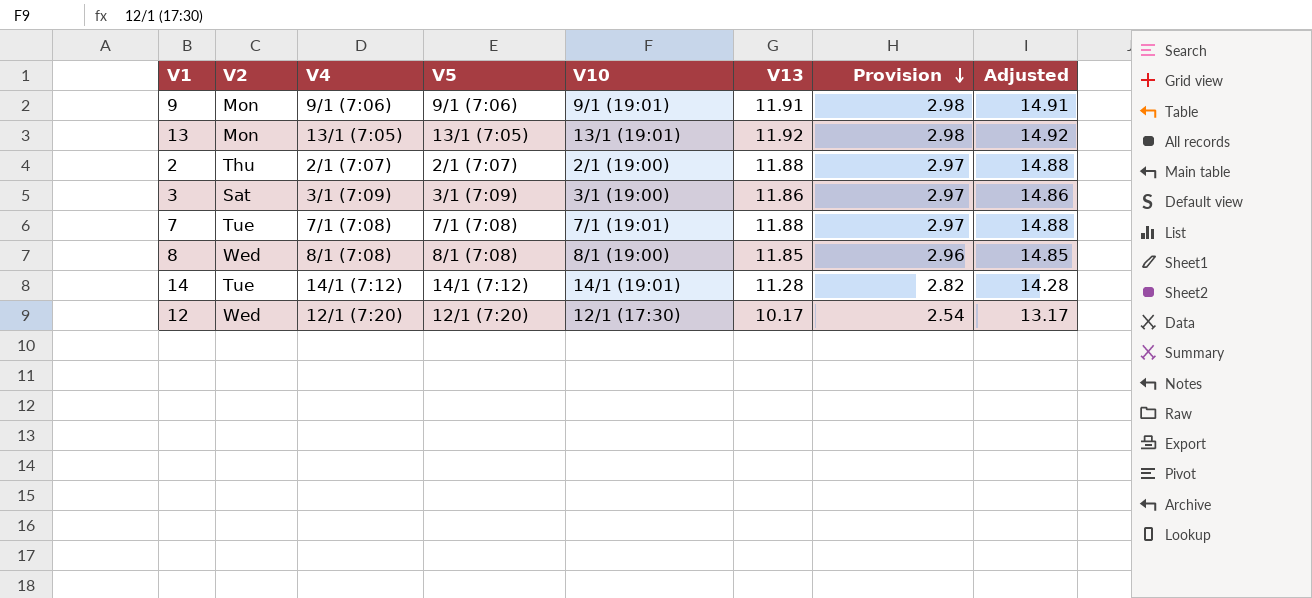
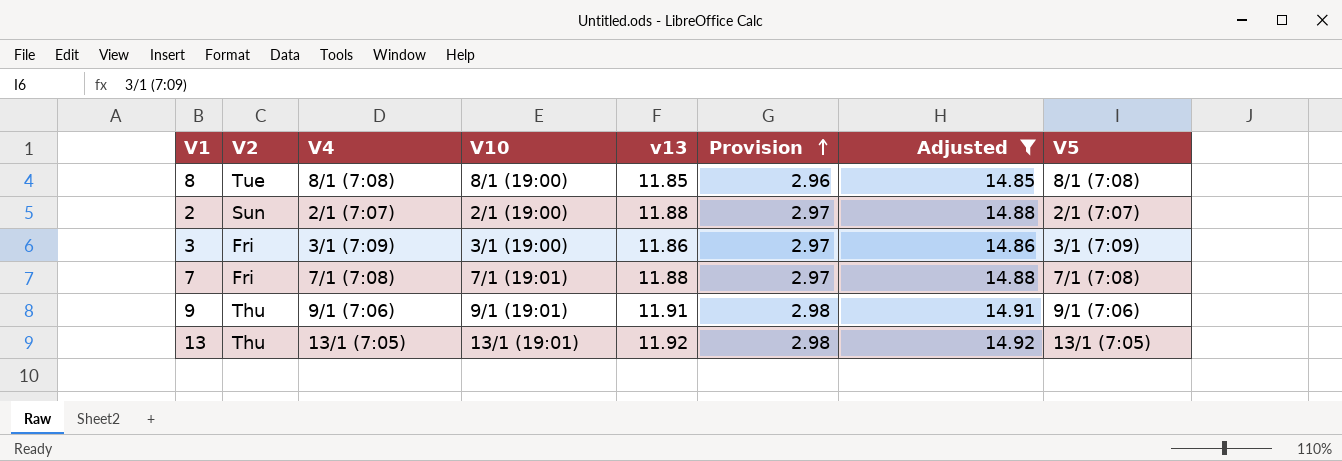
filter: none -> Adjusted >= 14.85
row order: Provision descending -> Provision ascending
column name: V13 -> v13
column V5 | position: 4 -> 8
8 | V2: Wed -> Tue
2 | V2: Thu -> Sun
3 | V2: Sat -> Fri
7 | V2: Tue -> Fri
9 | V2: Mon -> Thu
13 | V2: Mon -> Thu

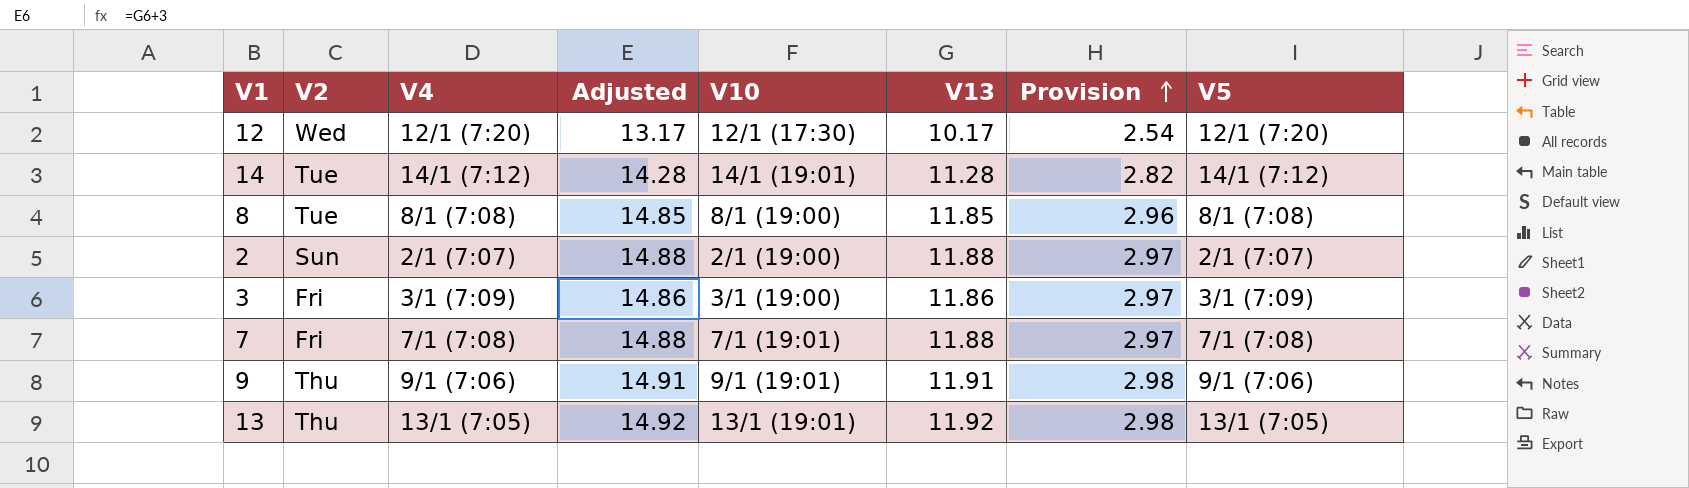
filter: Adjusted >= 14.85 -> none
column Adjusted | position: 7 -> 4
column name: v13 -> V13

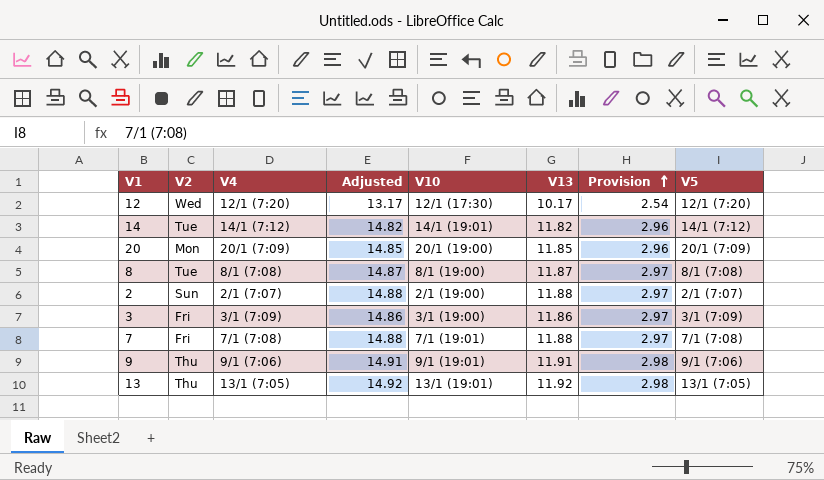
14 | Adjusted: 14.28 -> 14.82
14 | V13: 11.28 -> 11.82
14 | Provision: 2.82 -> 2.96
row 20: none -> Mon | 20/1 (7:09) | 14.85 | 20/1 (19:00) | 11.85 | 2.96 | 20/1 (7:09)
8 | Adjusted: 14.85 -> 14.87
8 | V13: 11.85 -> 11.87
8 | Provision: 2.96 -> 2.97

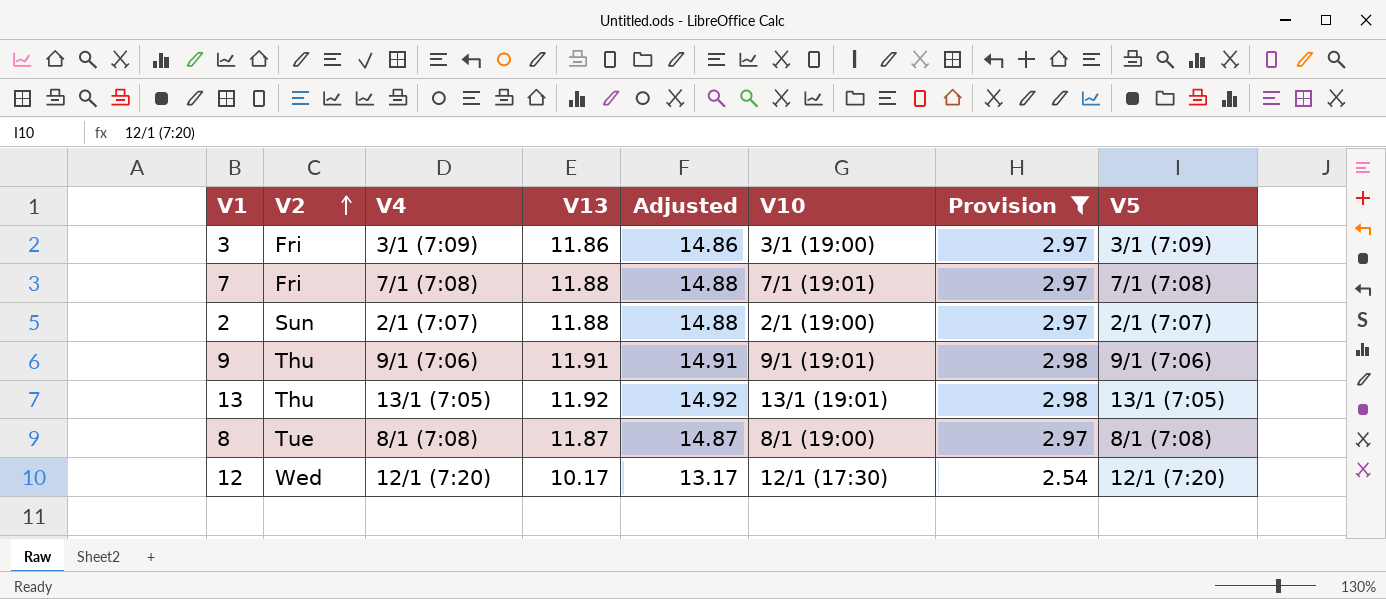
filter: none -> Provision != 2.96
row order: Provision ascending -> V2 ascending
column V13 | position: 6 -> 4

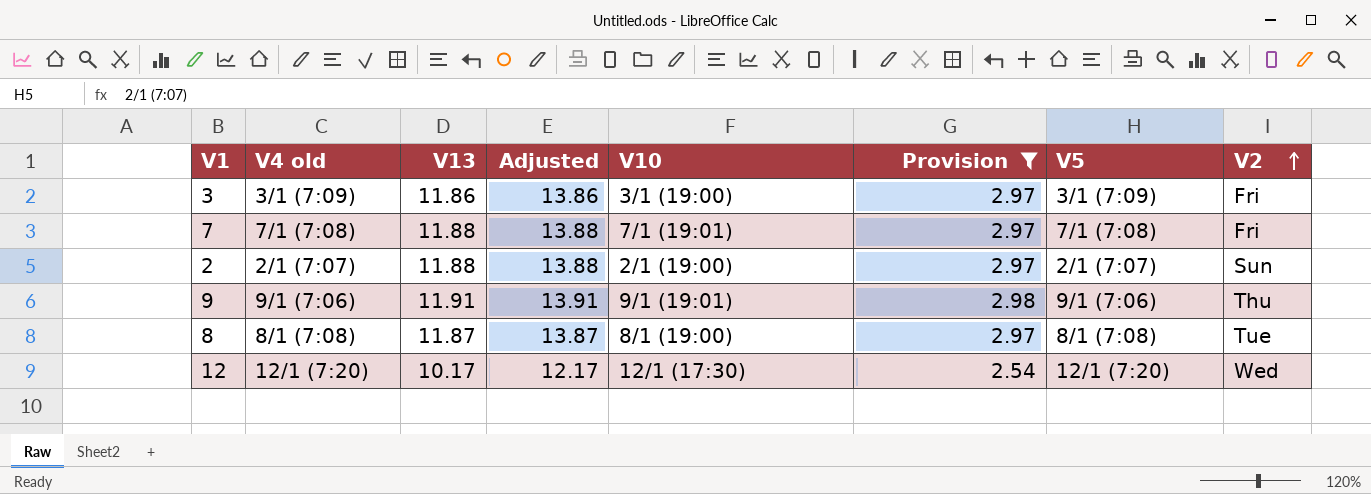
column name: V4 -> V4 old
column Adjusted | formula: [V13] + 3 -> [V13] + 2
column V2 | position: 2 -> 8
row 13: Thu | 13/1 (7:05) | 11.92 | 14.92 | 13/1 (19:01) | 2.98 | 13/1 (7:05) -> none

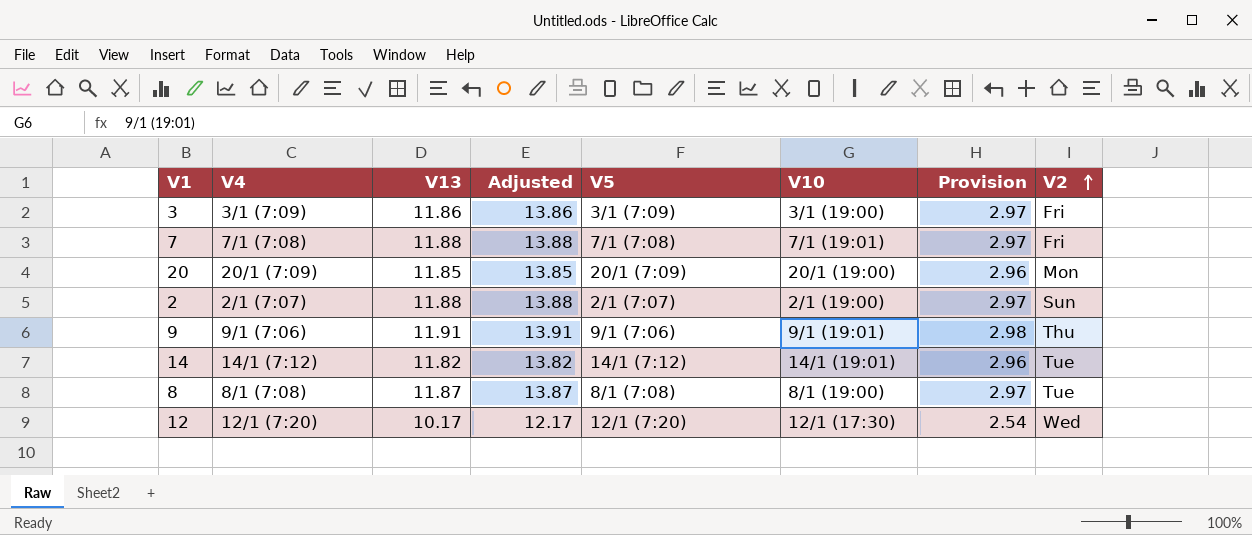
filter: Provision != 2.96 -> none
column name: V4 old -> V4
column V5 | position: 7 -> 5

